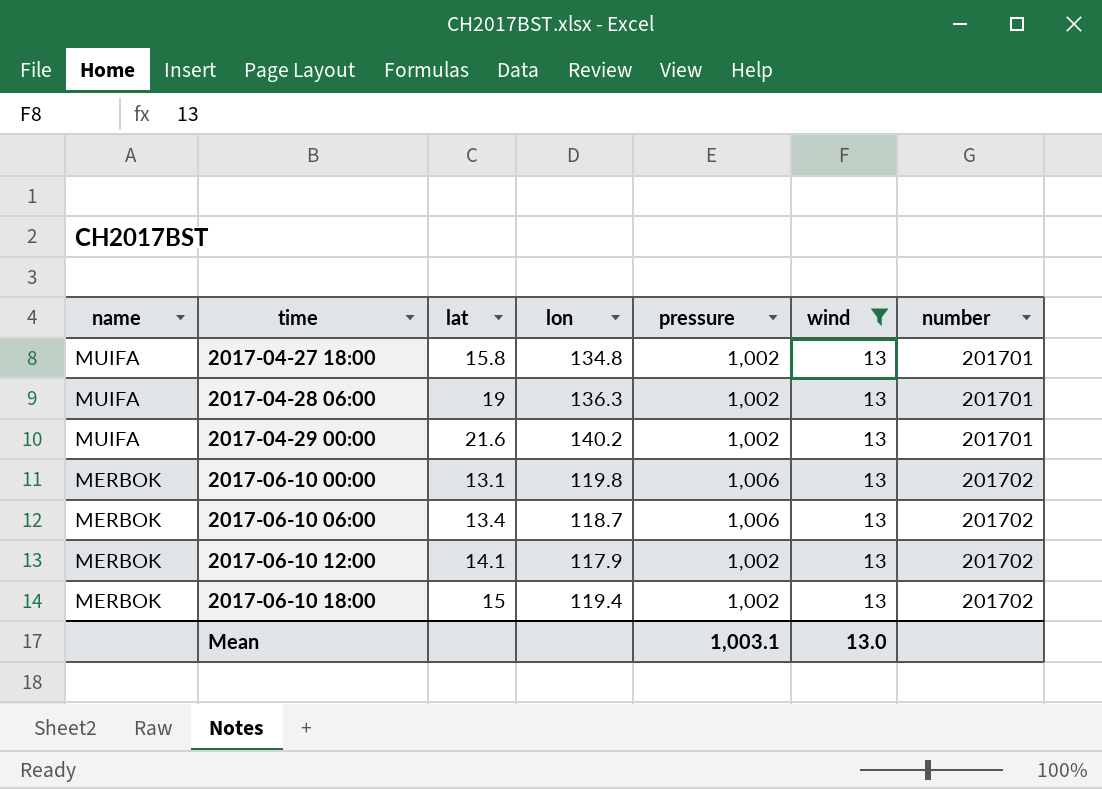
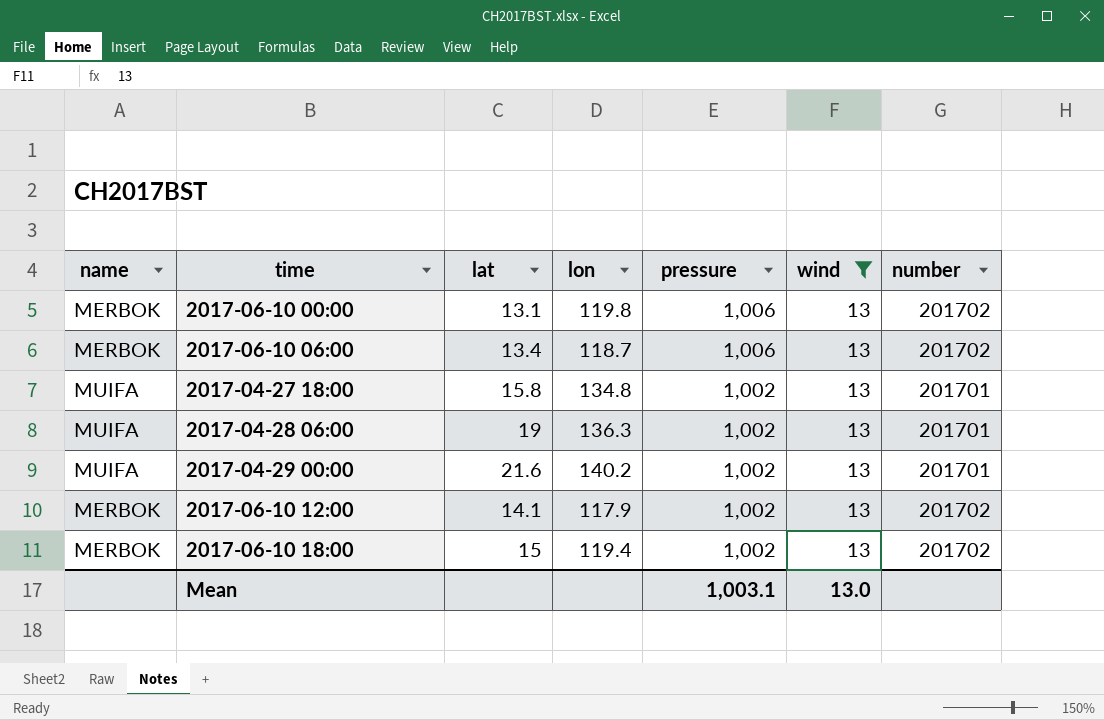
row order: name descending -> pressure descending

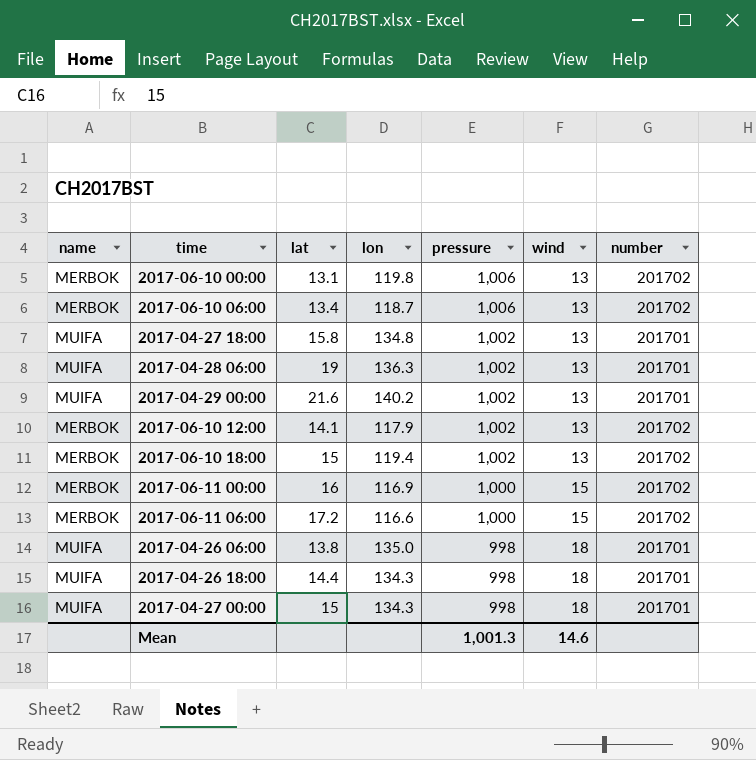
filter: wind = 13 -> none
Mean | pressure: 1,003.1 -> 1,001.3
Mean | wind: 13.0 -> 14.6

